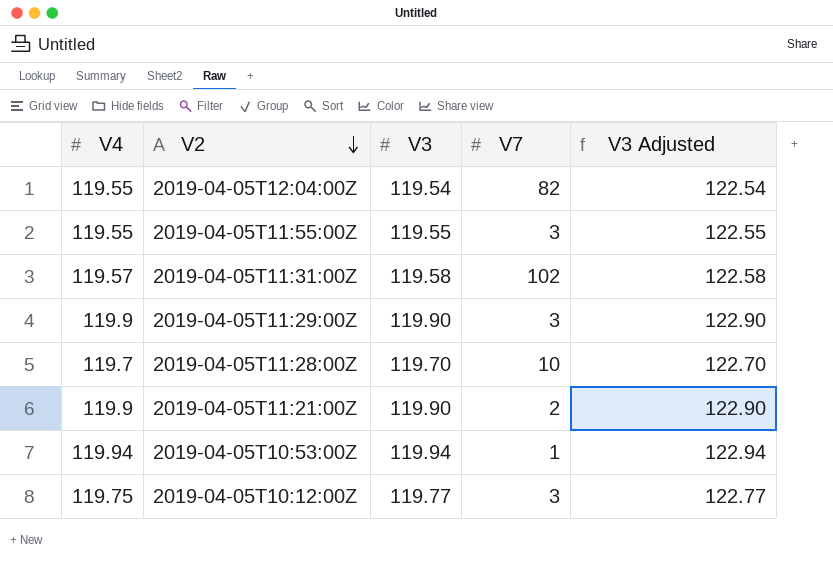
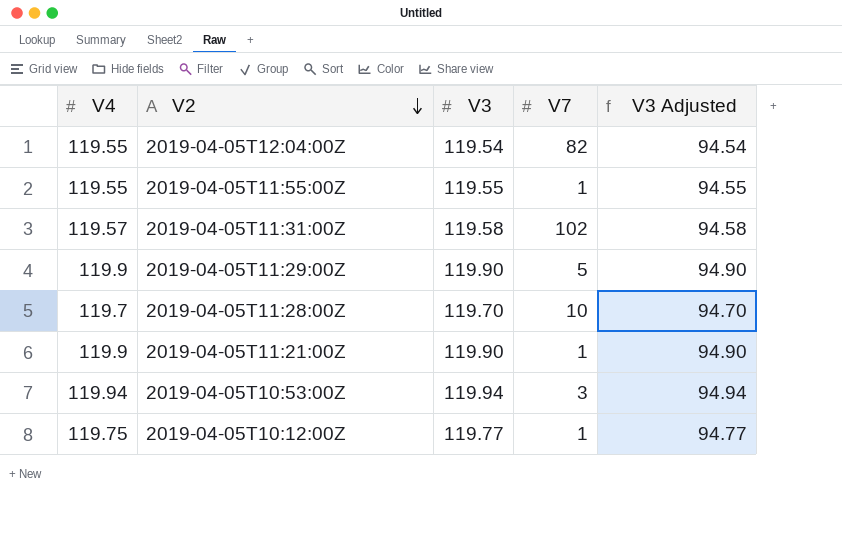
column V3 Adjusted | formula: [V3] + 3 -> [V3] - 25
2019-04-05T11:55:00Z | V7: 3 -> 1
2019-04-05T11:29:00Z | V7: 3 -> 5
2019-04-05T11:21:00Z | V7: 2 -> 1
2019-04-05T10:53:00Z | V7: 1 -> 3
2019-04-05T10:12:00Z | V7: 3 -> 1

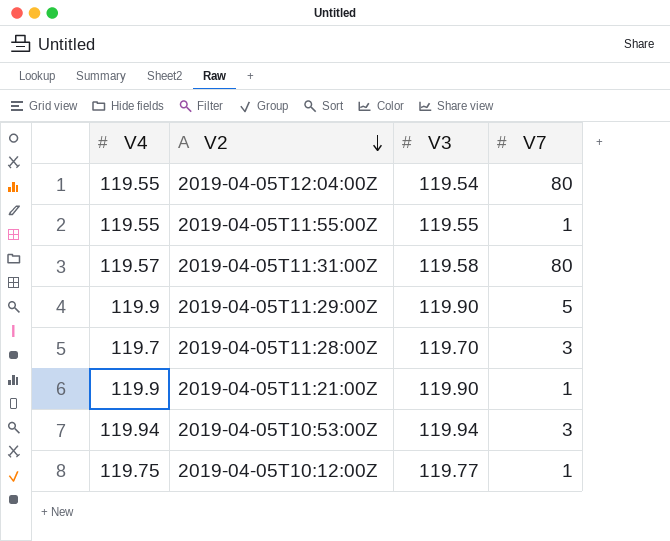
column V3 Adjusted | formula: [V3] - 25 -> none
2019-04-05T12:04:00Z | V7: 82 -> 80
2019-04-05T11:31:00Z | V7: 102 -> 80
2019-04-05T11:28:00Z | V7: 10 -> 3

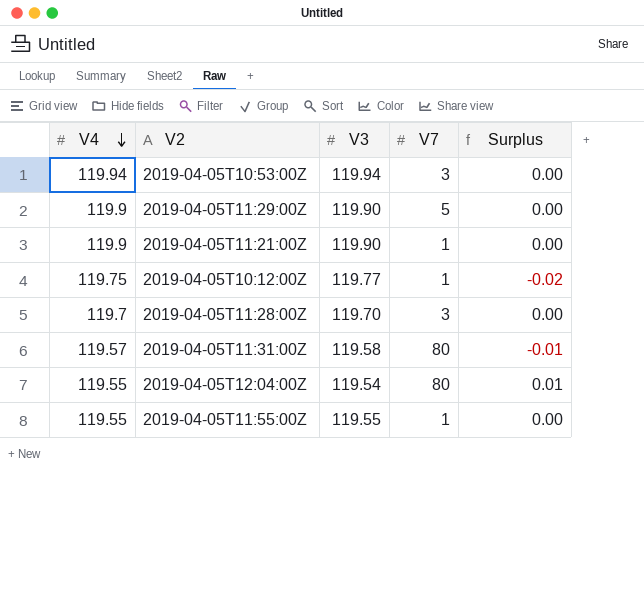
row order: V2 descending -> V4 descending
column Surplus | formula: none -> [V4] - [V3]

